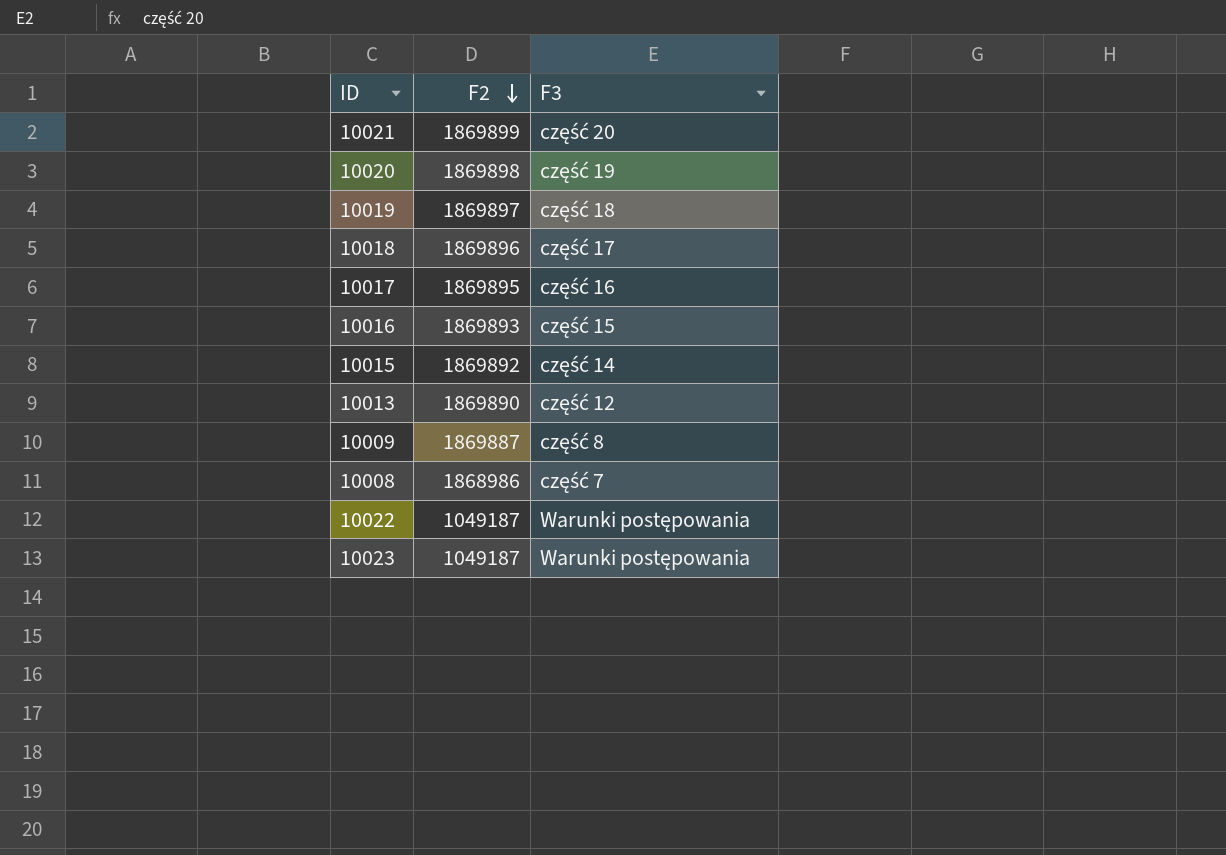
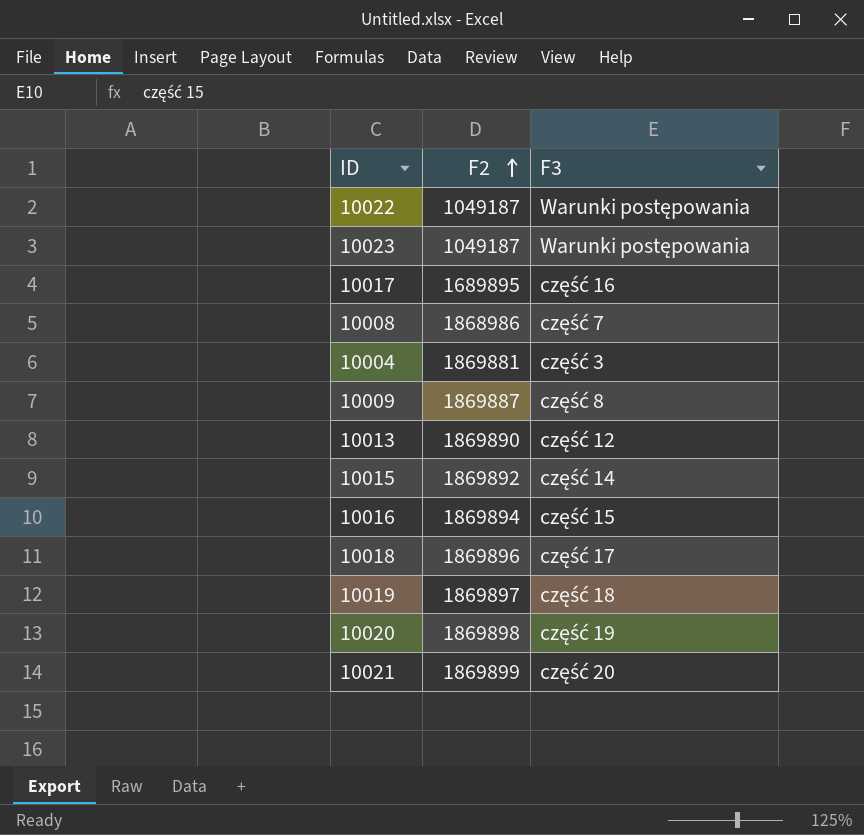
row order: F2 descending -> F2 ascending
10017 | F2: 1869895 -> 1689895
row 10004: none -> 1869881 | część 3
10016 | F2: 1869893 -> 1869894

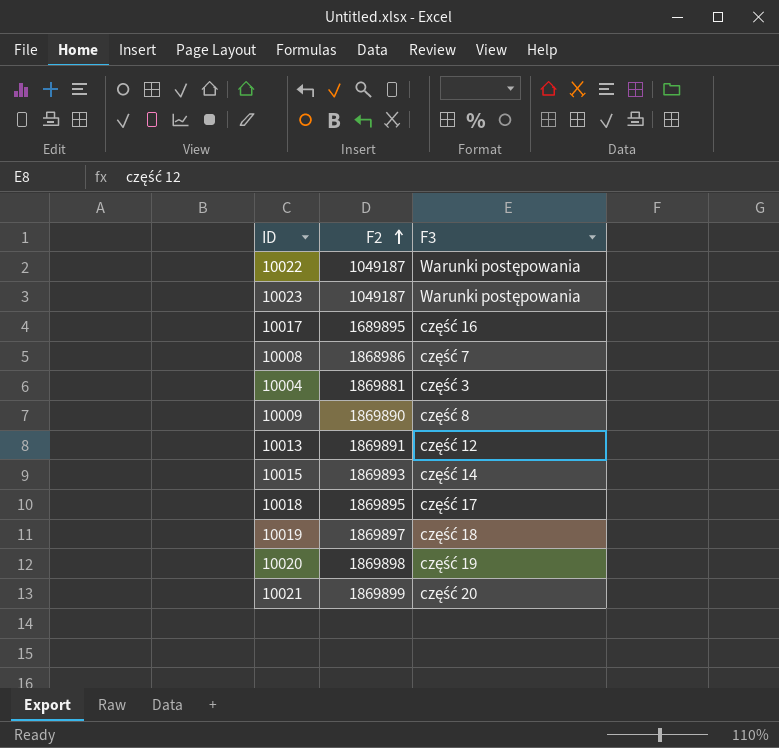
row 10016: 1869894 | część 15 -> none
10009 | F2: 1869887 -> 1869890
10013 | F2: 1869890 -> 1869891
10015 | F2: 1869892 -> 1869893
10018 | F2: 1869896 -> 1869895

